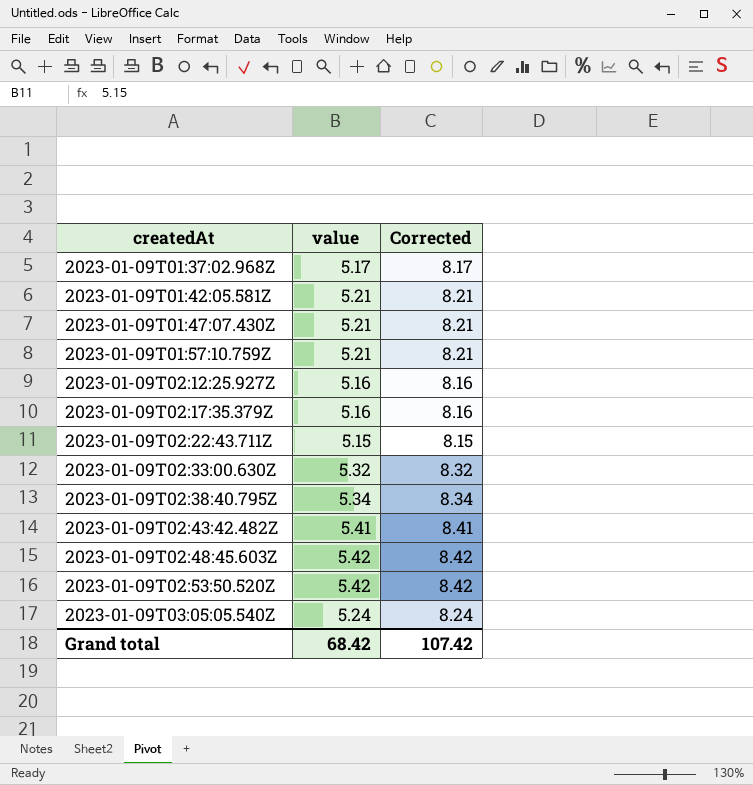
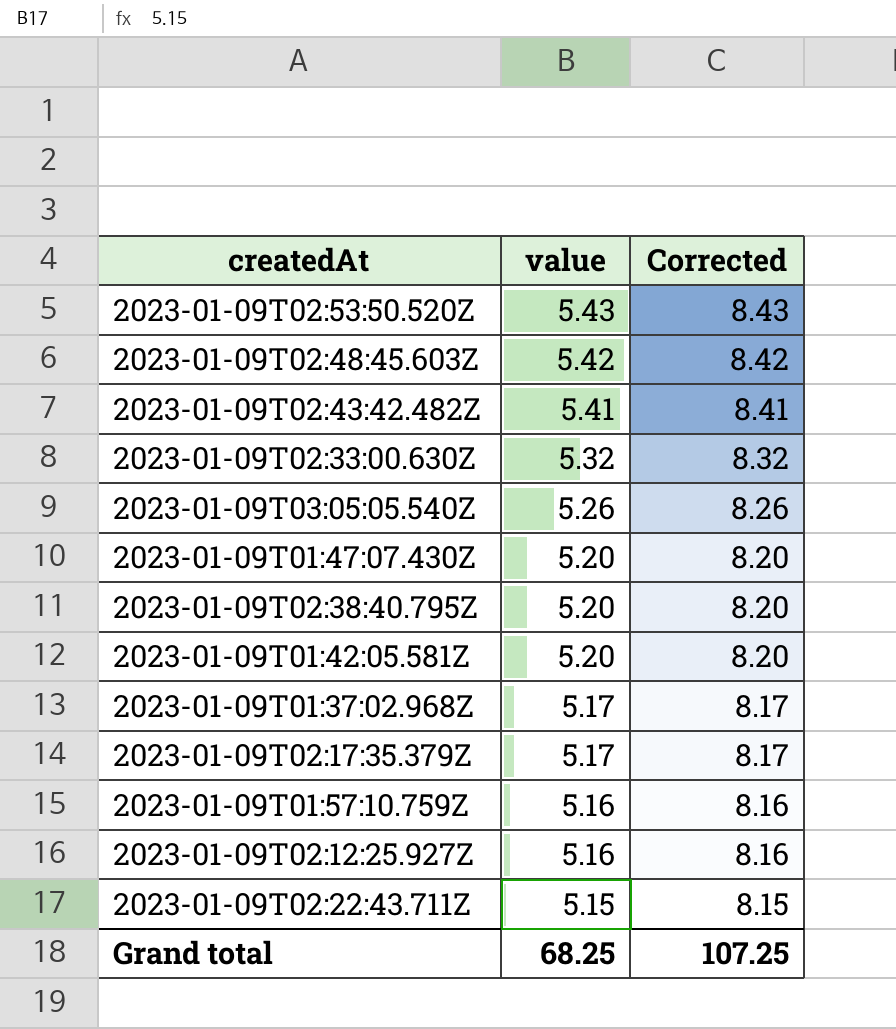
row order: createdAt ascending -> value descending
2023-01-09T02:53:50.520Z | value: 5.42 -> 5.43
2023-01-09T02:53:50.520Z | Corrected: 8.42 -> 8.43
2023-01-09T03:05:05.540Z | value: 5.24 -> 5.26
2023-01-09T03:05:05.540Z | Corrected: 8.24 -> 8.26
2023-01-09T01:47:07.430Z | value: 5.21 -> 5.20
2023-01-09T01:47:07.430Z | Corrected: 8.21 -> 8.20
2023-01-09T02:38:40.795Z | value: 5.34 -> 5.20
2023-01-09T02:38:40.795Z | Corrected: 8.34 -> 8.20
2023-01-09T01:42:05.581Z | value: 5.21 -> 5.20
2023-01-09T01:42:05.581Z | Corrected: 8.21 -> 8.20
2023-01-09T02:17:35.379Z | value: 5.16 -> 5.17
2023-01-09T02:17:35.379Z | Corrected: 8.16 -> 8.17
2023-01-09T01:57:10.759Z | value: 5.21 -> 5.16
2023-01-09T01:57:10.759Z | Corrected: 8.21 -> 8.16
Grand total | value: 68.42 -> 68.25
Grand total | Corrected: 107.42 -> 107.25

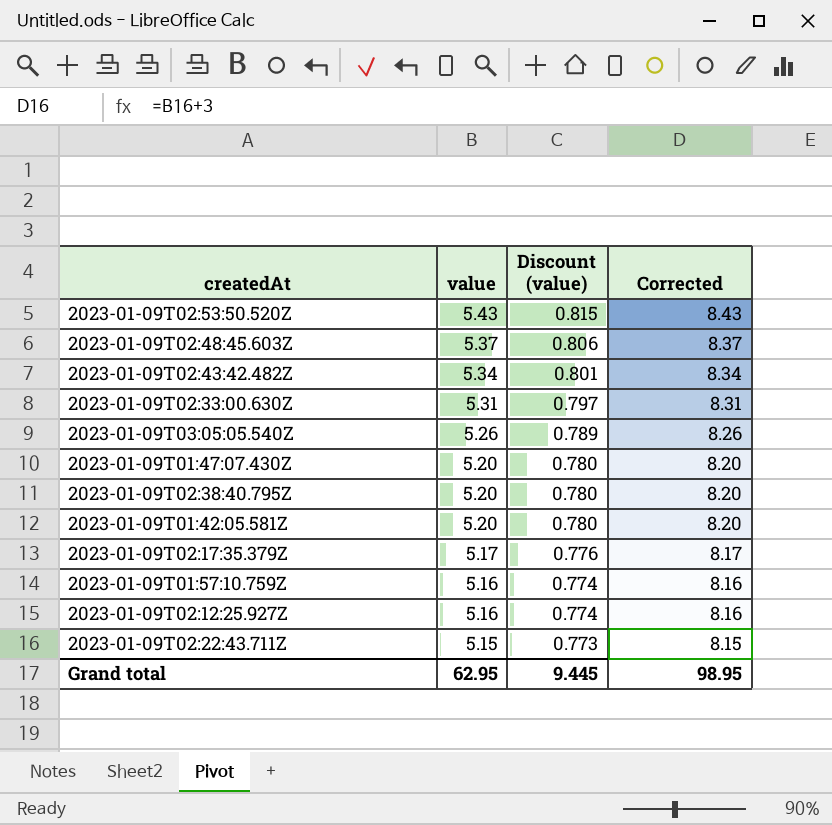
column Discount (value) | formula: none -> [value] * 0.15
row 2023-01-09T01:37:02.968Z: 5.17 | 8.17 -> none
2023-01-09T02:48:45.603Z | value: 5.42 -> 5.37
2023-01-09T02:48:45.603Z | Corrected: 8.42 -> 8.37
2023-01-09T02:43:42.482Z | value: 5.41 -> 5.34
2023-01-09T02:43:42.482Z | Corrected: 8.41 -> 8.34
2023-01-09T02:33:00.630Z | value: 5.32 -> 5.31
2023-01-09T02:33:00.630Z | Corrected: 8.32 -> 8.31
Grand total | value: 68.25 -> 62.95
Grand total | Corrected: 107.25 -> 98.95

